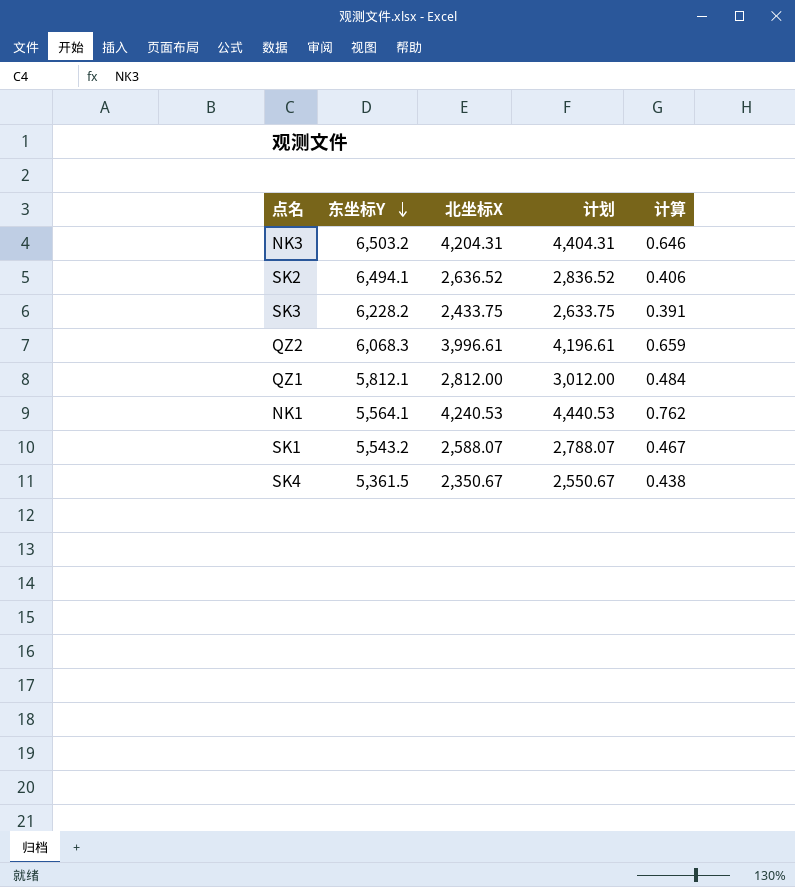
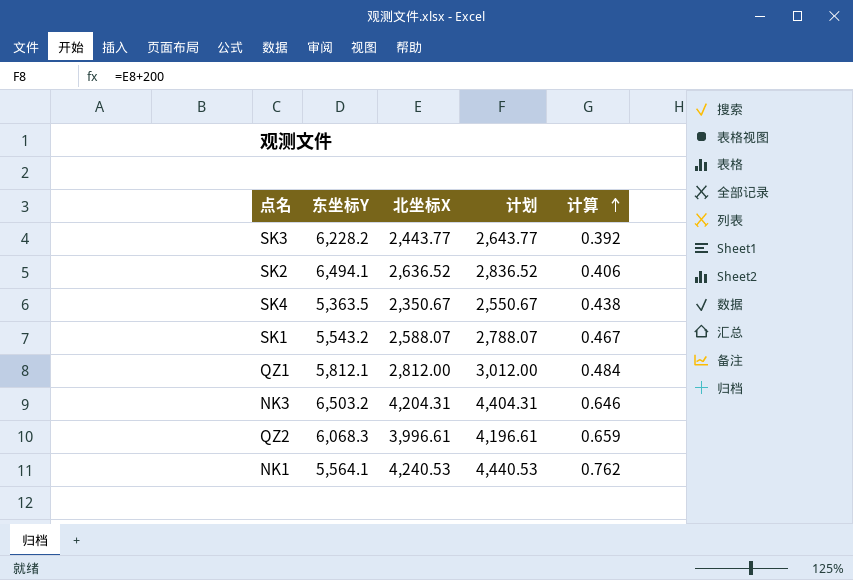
row order: 东坐标Y descending -> 计算 ascending
SK3 | 北坐标X: 2,433.75 -> 2,443.77
SK3 | 计划: 2,633.75 -> 2,643.77
SK3 | 计算: 0.391 -> 0.392
SK4 | 东坐标Y: 5,361.5 -> 5,363.5

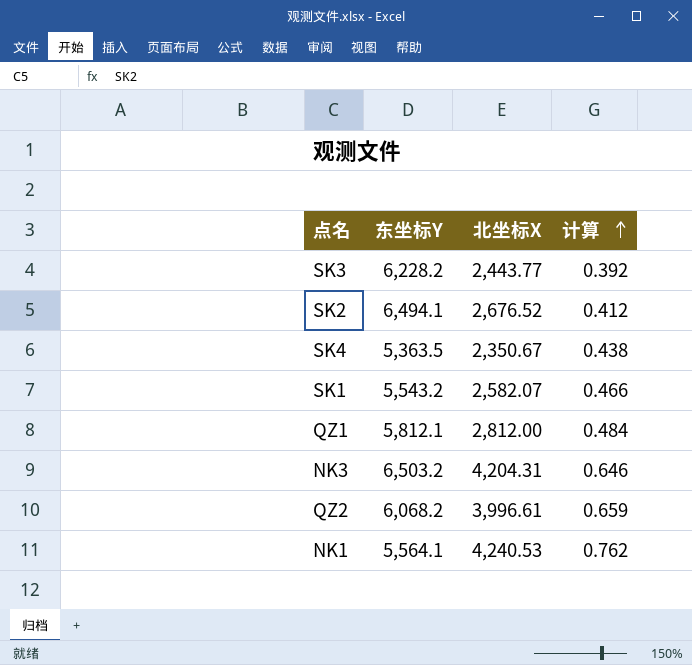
column 计划 | formula: [北坐标X] + 200 -> none
SK2 | 北坐标X: 2,636.52 -> 2,676.52
SK2 | 计算: 0.406 -> 0.412
SK1 | 北坐标X: 2,588.07 -> 2,582.07
SK1 | 计算: 0.467 -> 0.466
QZ2 | 东坐标Y: 6,068.3 -> 6,068.2

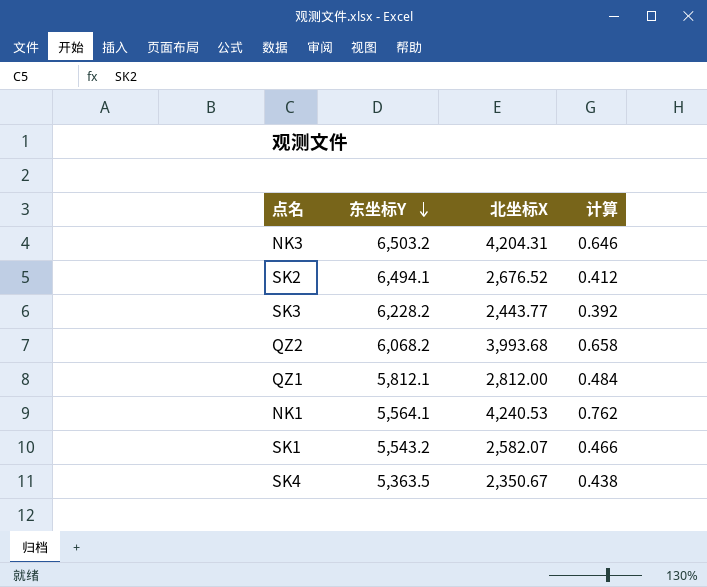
row order: 计算 ascending -> 东坐标Y descending
QZ2 | 北坐标X: 3,996.61 -> 3,993.68
QZ2 | 计算: 0.659 -> 0.658

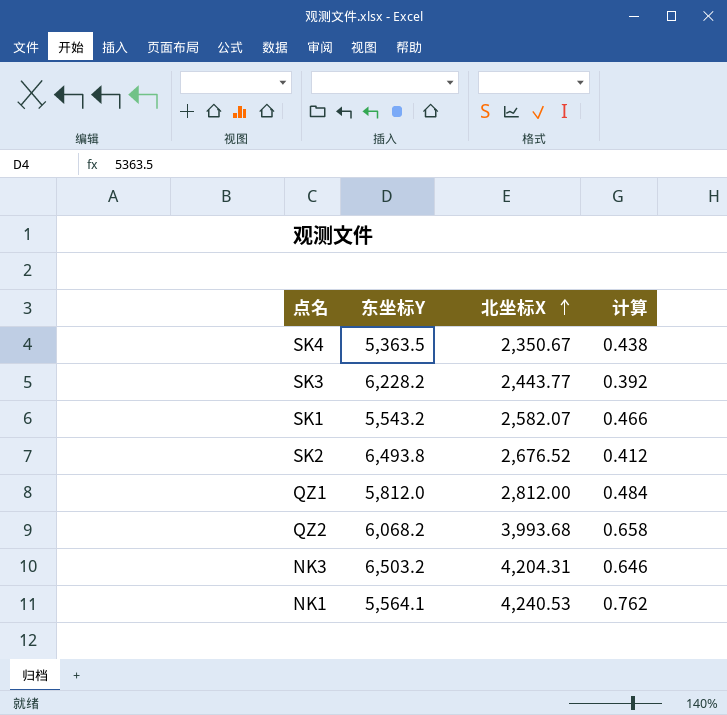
row order: 东坐标Y descending -> 北坐标X ascending
SK2 | 东坐标Y: 6,494.1 -> 6,493.8
QZ1 | 东坐标Y: 5,812.1 -> 5,812.0

